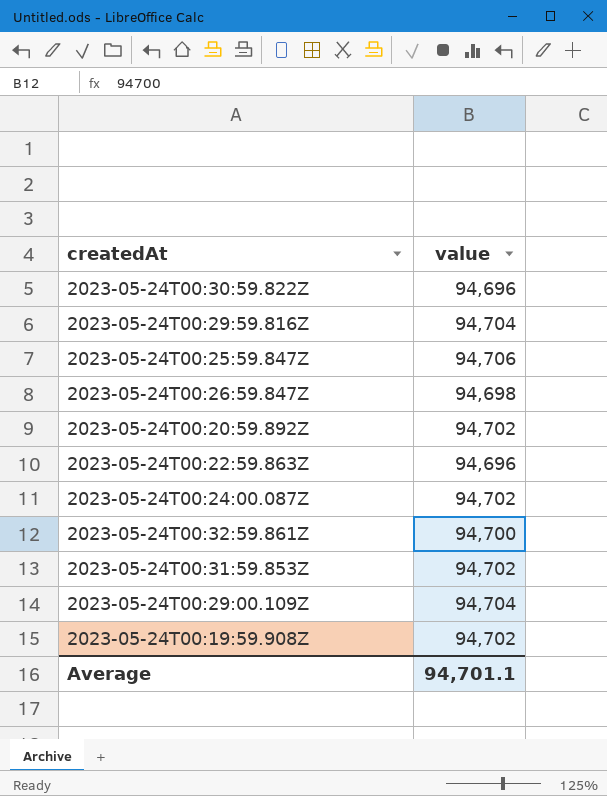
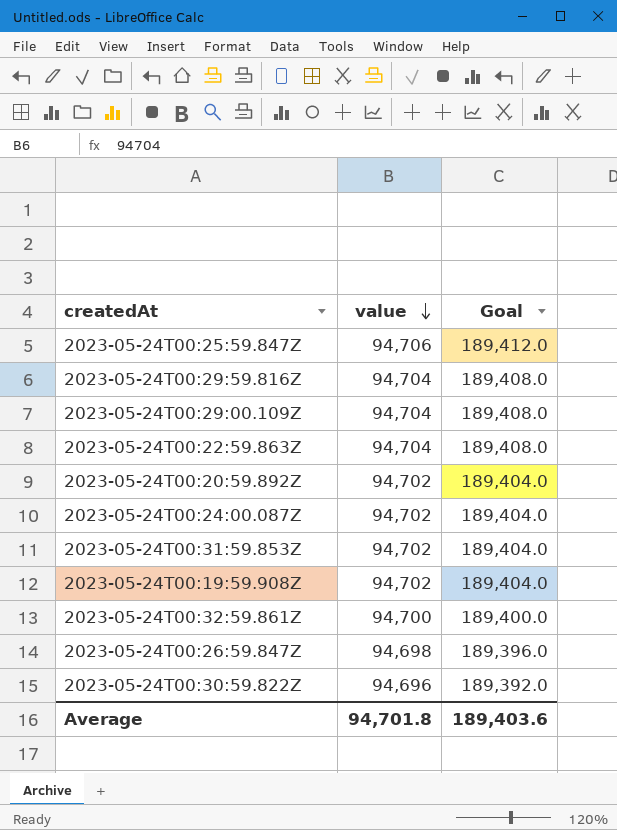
row order: none -> value descending
column Goal | formula: none -> [value] * 2
2023-05-24T00:22:59.863Z | value: 94,696 -> 94,704
Average | value: 94,701.1 -> 94,701.8

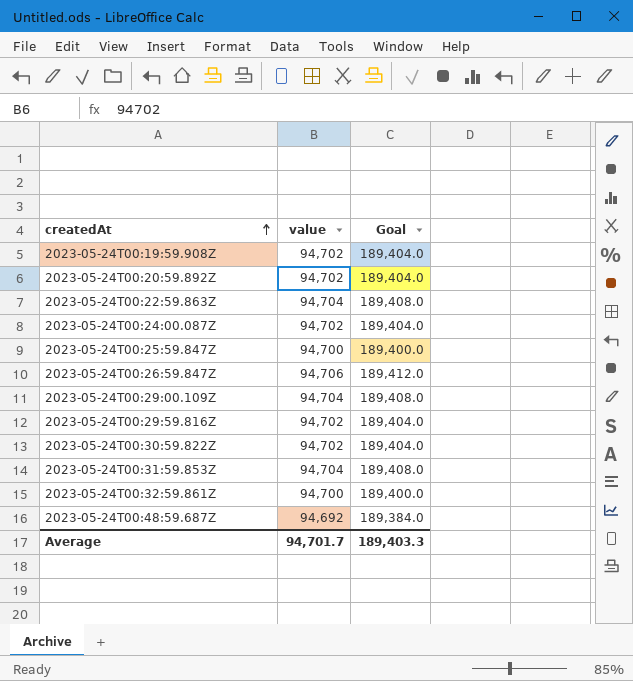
row order: value descending -> createdAt ascending
2023-05-24T00:25:59.847Z | value: 94,706 -> 94,700
2023-05-24T00:25:59.847Z | Goal: 189,412.0 -> 189,400.0
2023-05-24T00:26:59.847Z | value: 94,698 -> 94,706
2023-05-24T00:26:59.847Z | Goal: 189,396.0 -> 189,412.0
2023-05-24T00:29:59.816Z | value: 94,704 -> 94,702
2023-05-24T00:29:59.816Z | Goal: 189,408.0 -> 189,404.0
2023-05-24T00:30:59.822Z | value: 94,696 -> 94,702
2023-05-24T00:30:59.822Z | Goal: 189,392.0 -> 189,404.0
2023-05-24T00:31:59.853Z | value: 94,702 -> 94,704
2023-05-24T00:31:59.853Z | Goal: 189,404.0 -> 189,408.0
row 2023-05-24T00:48:59.687Z: none -> 94,692 | 189,384.0
Average | value: 94,701.8 -> 94,701.7
Average | Goal: 189,403.6 -> 189,403.3

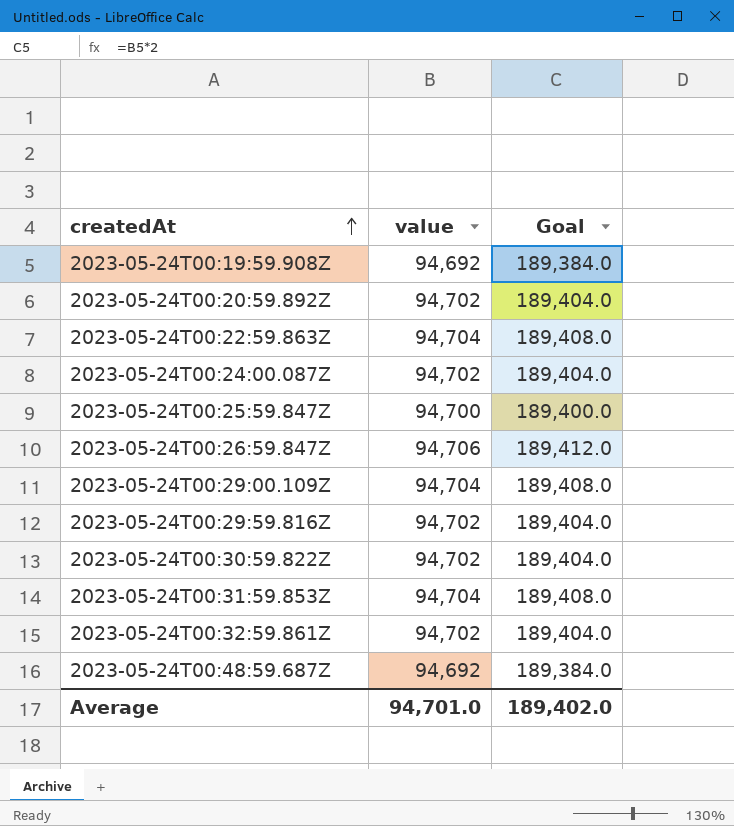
2023-05-24T00:19:59.908Z | value: 94,702 -> 94,692
2023-05-24T00:19:59.908Z | Goal: 189,404.0 -> 189,384.0
2023-05-24T00:32:59.861Z | value: 94,700 -> 94,702
2023-05-24T00:32:59.861Z | Goal: 189,400.0 -> 189,404.0
Average | value: 94,701.7 -> 94,701.0
Average | Goal: 189,403.3 -> 189,402.0

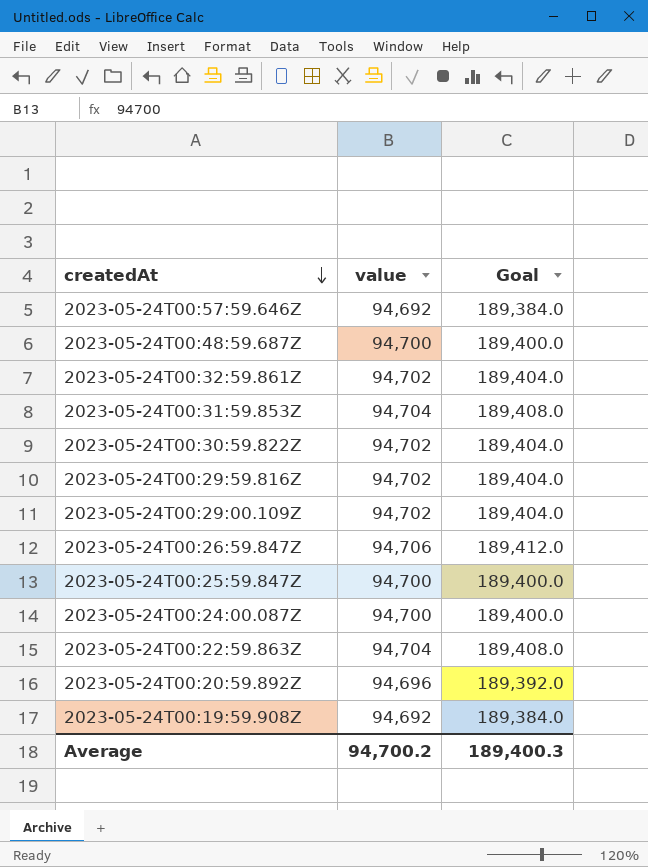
row order: createdAt ascending -> createdAt descending
row 2023-05-24T00:57:59.646Z: none -> 94,692 | 189,384.0
2023-05-24T00:48:59.687Z | value: 94,692 -> 94,700
2023-05-24T00:48:59.687Z | Goal: 189,384.0 -> 189,400.0
2023-05-24T00:29:00.109Z | value: 94,704 -> 94,702
2023-05-24T00:29:00.109Z | Goal: 189,408.0 -> 189,404.0
2023-05-24T00:24:00.087Z | value: 94,702 -> 94,700
2023-05-24T00:24:00.087Z | Goal: 189,404.0 -> 189,400.0
2023-05-24T00:20:59.892Z | value: 94,702 -> 94,696
2023-05-24T00:20:59.892Z | Goal: 189,404.0 -> 189,392.0
Average | value: 94,701.0 -> 94,700.2
Average | Goal: 189,402.0 -> 189,400.3

